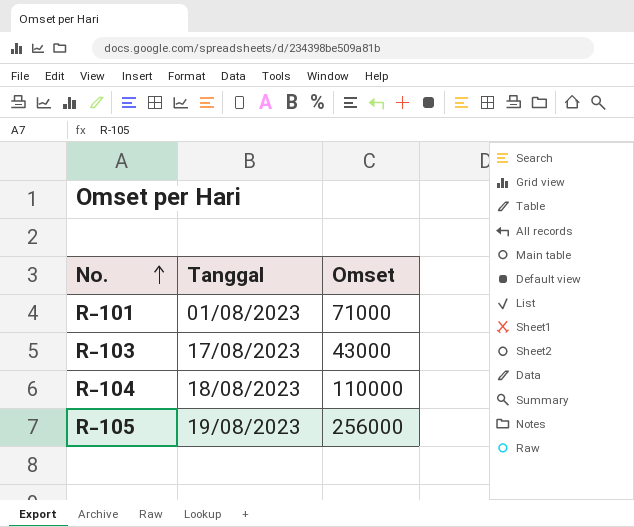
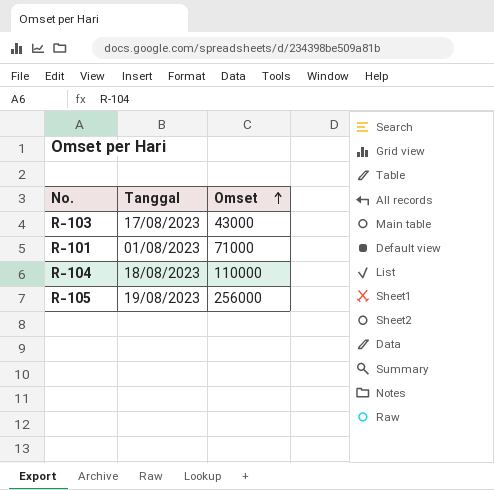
row order: No. ascending -> Omset ascending

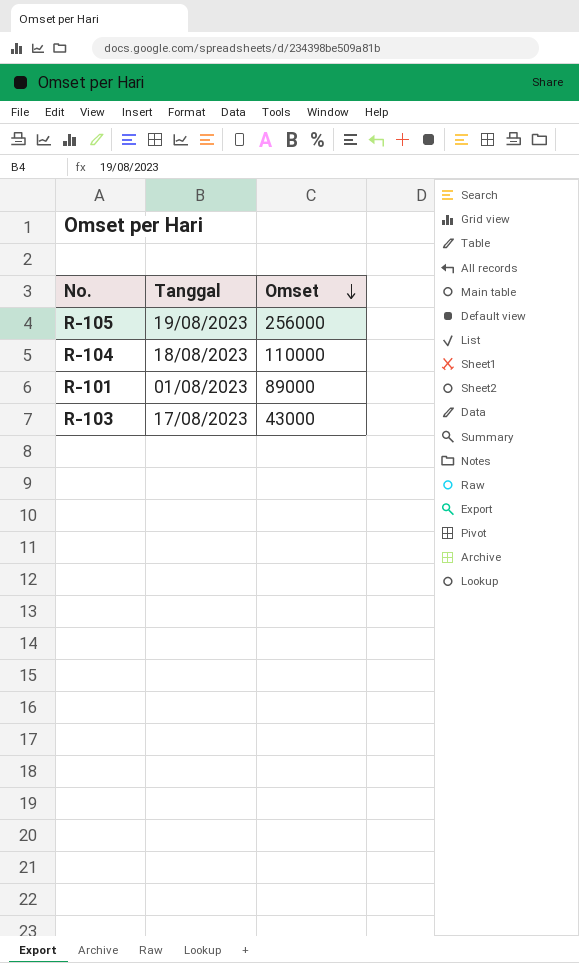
row order: Omset ascending -> Omset descending
R-101 | Omset: 71000 -> 89000

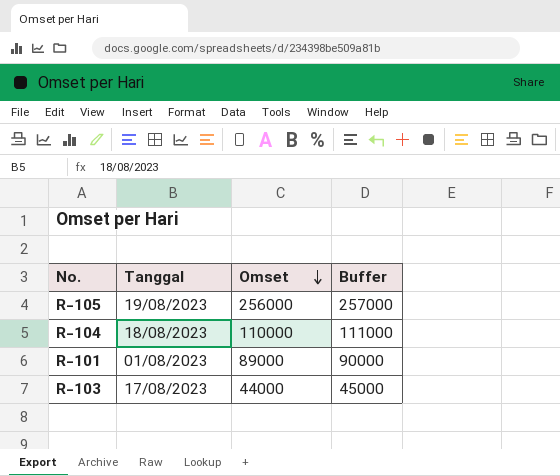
column Buffer | formula: none -> [Omset] + 1000
R-103 | Omset: 43000 -> 44000

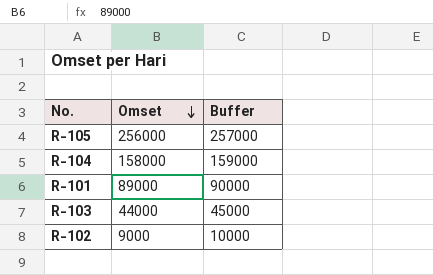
column Tanggal | position: 2 -> none
R-104 | Omset: 110000 -> 158000
R-104 | Buffer: 111000 -> 159000
row R-102: none -> 9000 | 10000

